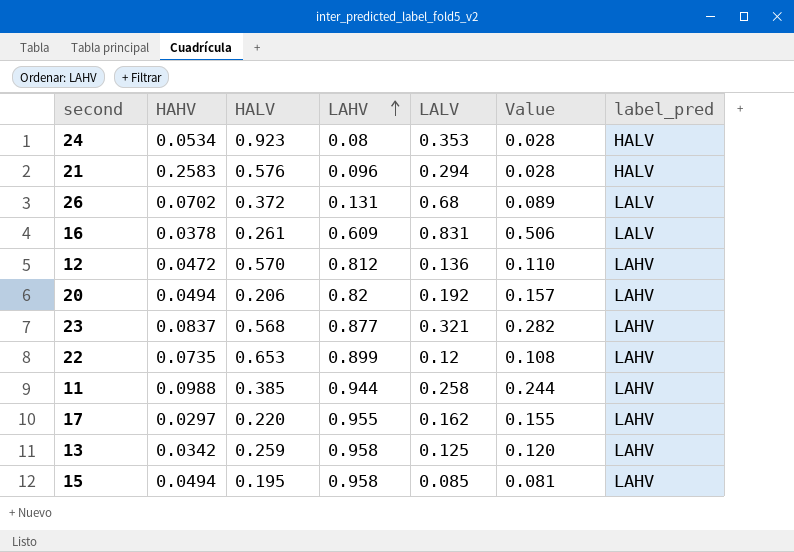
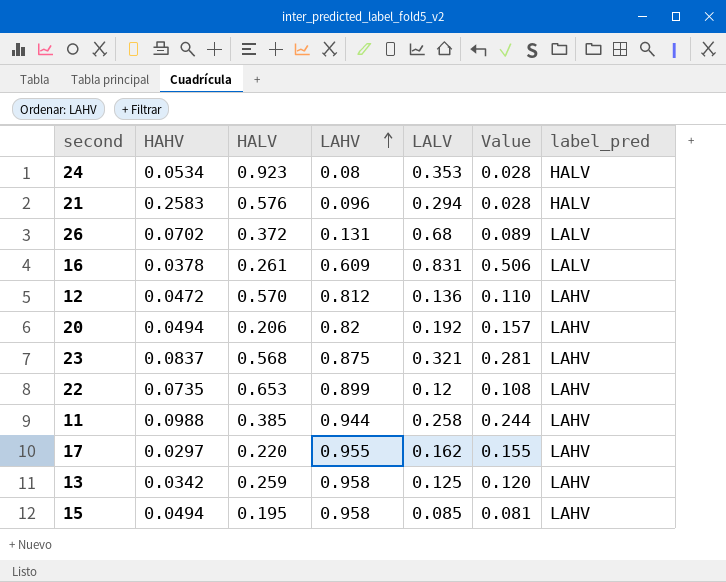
23 | LAHV: 0.877 -> 0.875
23 | Value: 0.282 -> 0.281

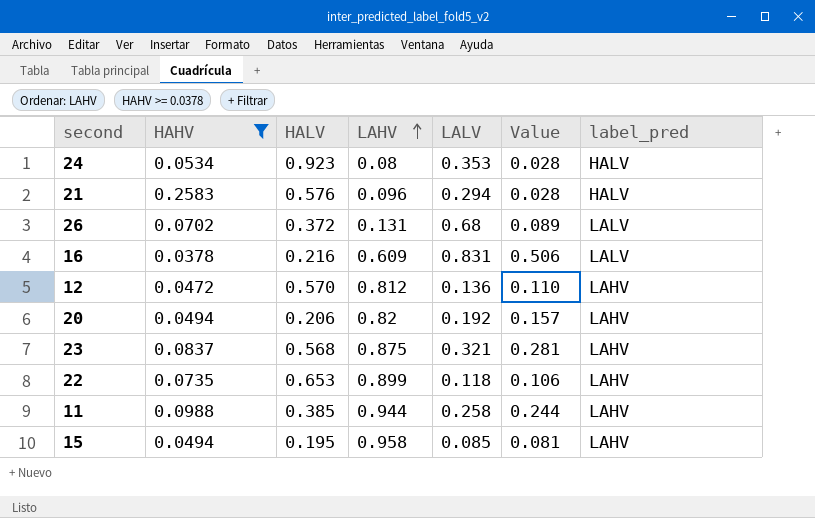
filter: none -> HAHV >= 0.0378
16 | HALV: 0.261 -> 0.216
22 | LALV: 0.12 -> 0.118
22 | Value: 0.108 -> 0.106

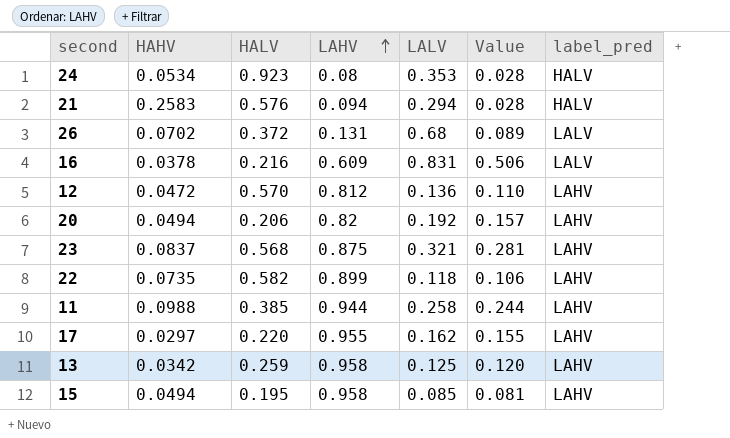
filter: HAHV >= 0.0378 -> none
21 | LAHV: 0.096 -> 0.094
22 | HALV: 0.653 -> 0.582

